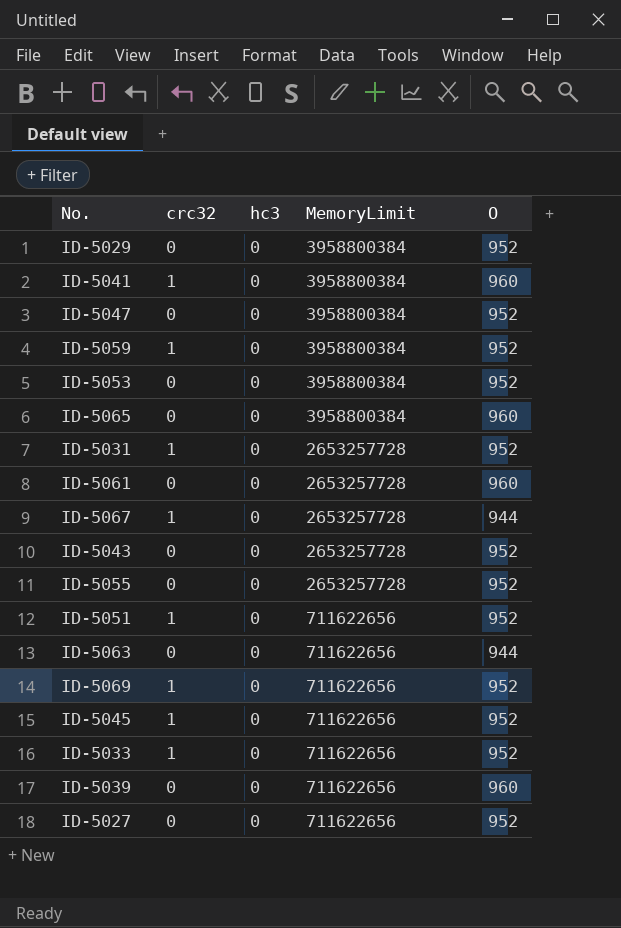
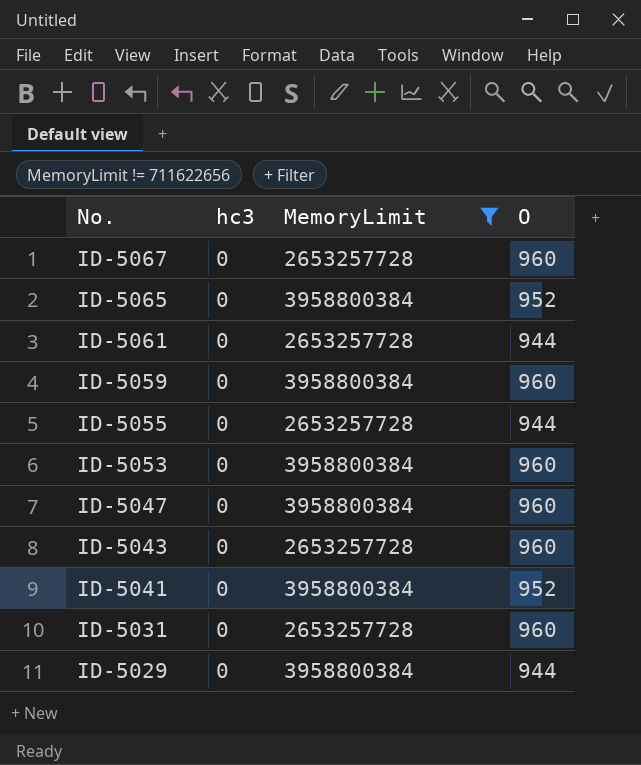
filter: none -> MemoryLimit != 711622656
row order: MemoryLimit descending -> No. descending
column crc32 | position: 2 -> none
ID-5067 | O: 944 -> 960
ID-5065 | O: 960 -> 952
ID-5061 | O: 960 -> 944
ID-5059 | O: 952 -> 960
ID-5055 | O: 952 -> 944
ID-5053 | O: 952 -> 960
ID-5047 | O: 952 -> 960
ID-5043 | O: 952 -> 960
ID-5041 | O: 960 -> 952
ID-5031 | O: 952 -> 960
ID-5029 | O: 952 -> 944

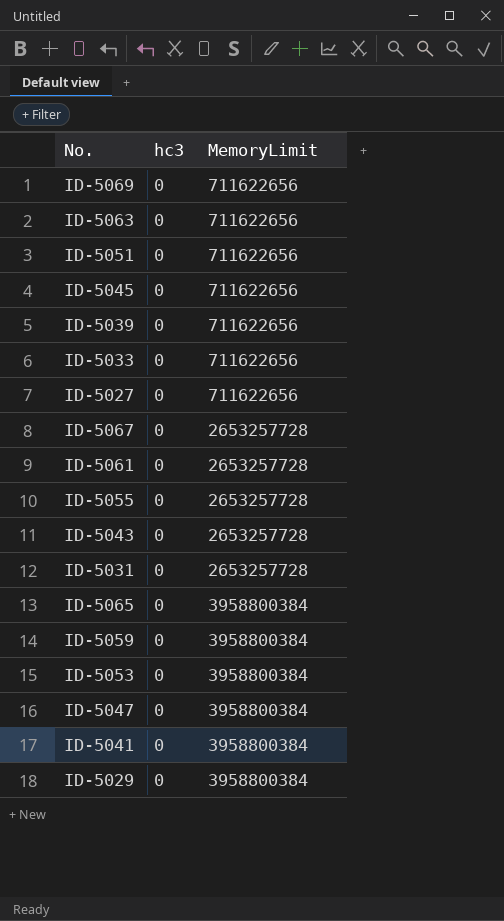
filter: MemoryLimit != 711622656 -> none
row order: No. descending -> MemoryLimit ascending
column O | position: 4 -> none

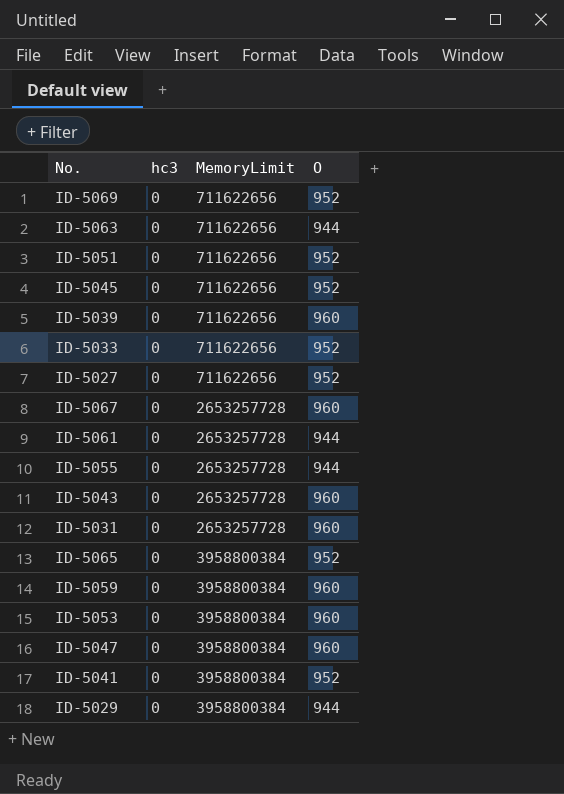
column O | position: none -> 4

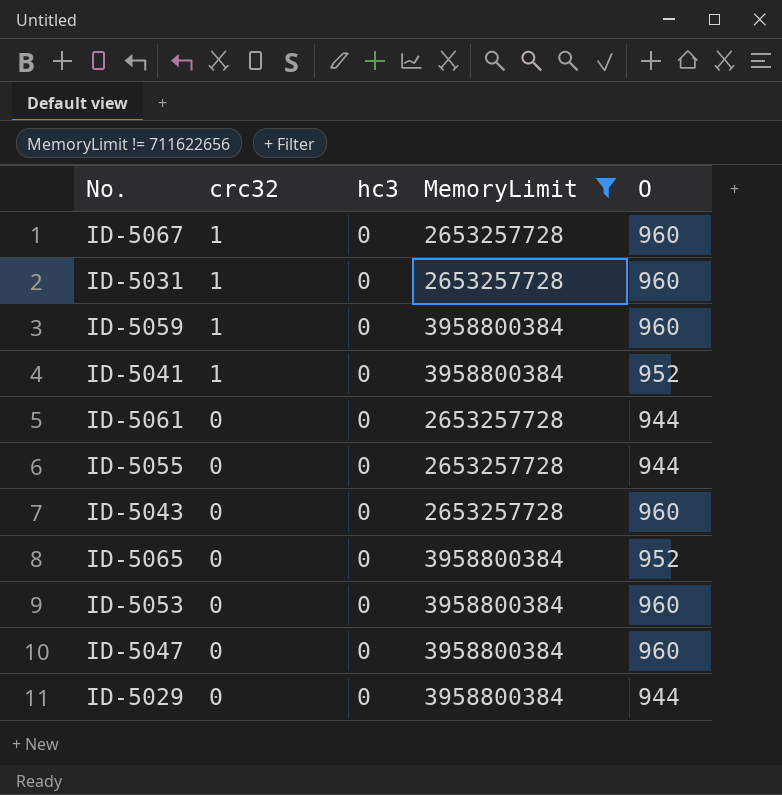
filter: none -> MemoryLimit != 711622656
row order: MemoryLimit ascending -> crc32 descending
column crc32 | position: none -> 2

